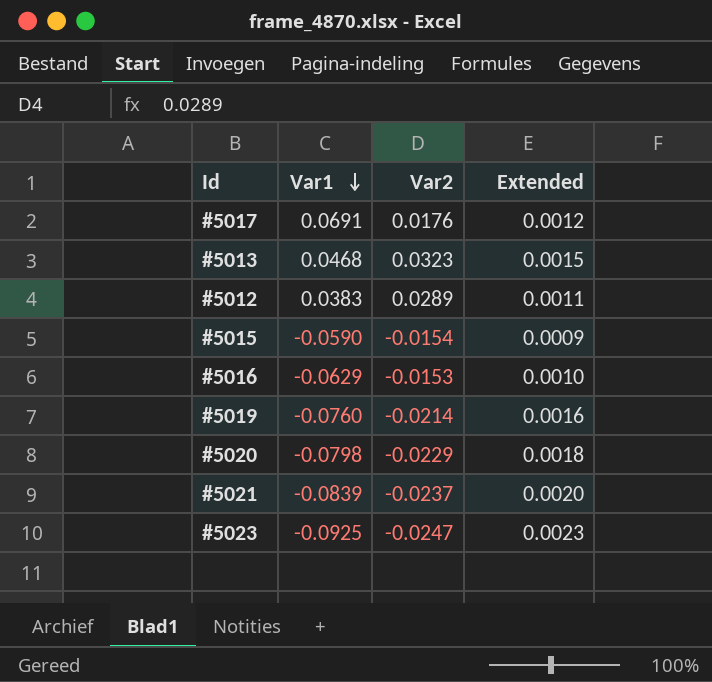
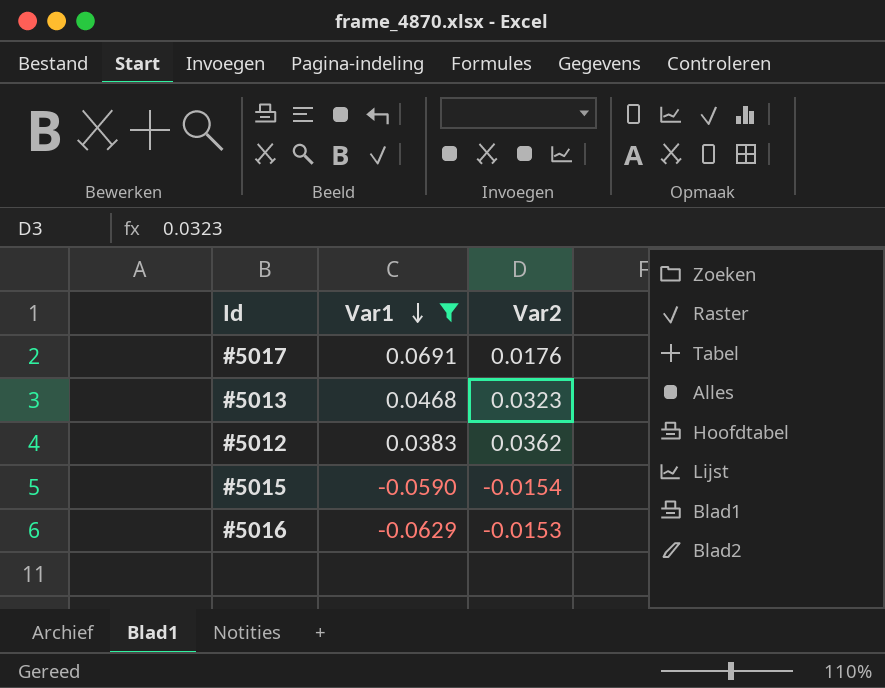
filter: none -> Var1 >= -0.0629
column Extended | formula: [Var1] * [Var2] -> none
#5012 | Var2: 0.0289 -> 0.0362

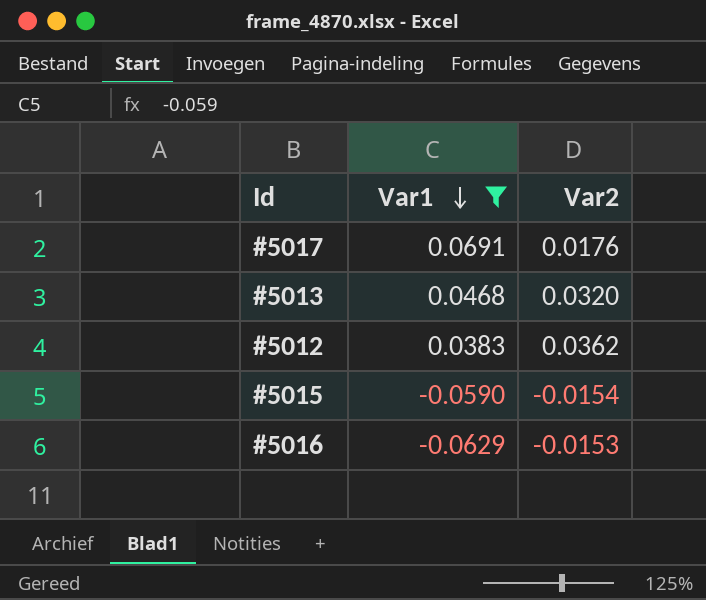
#5013 | Var2: 0.0323 -> 0.0320

